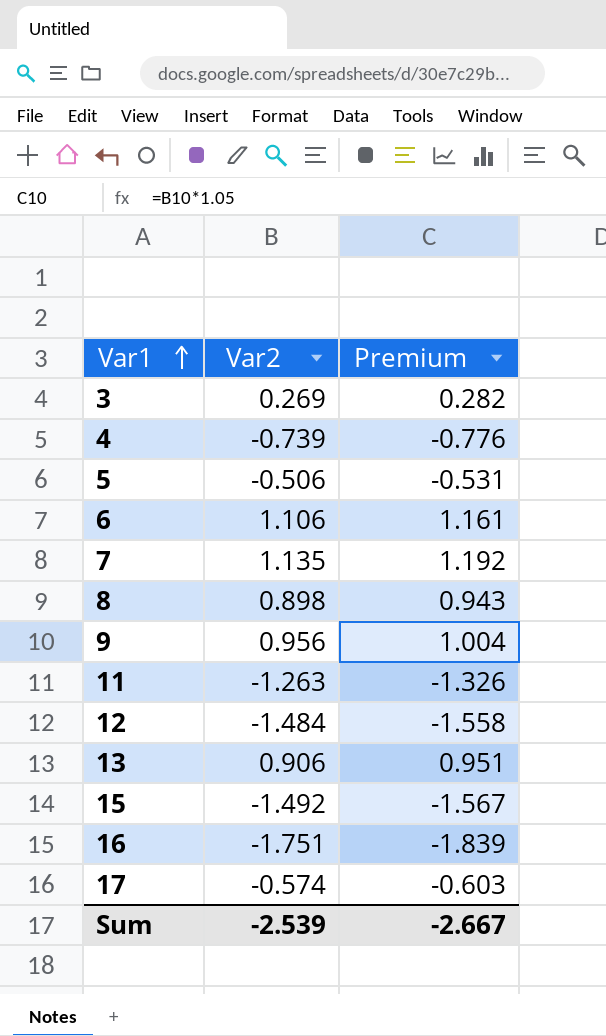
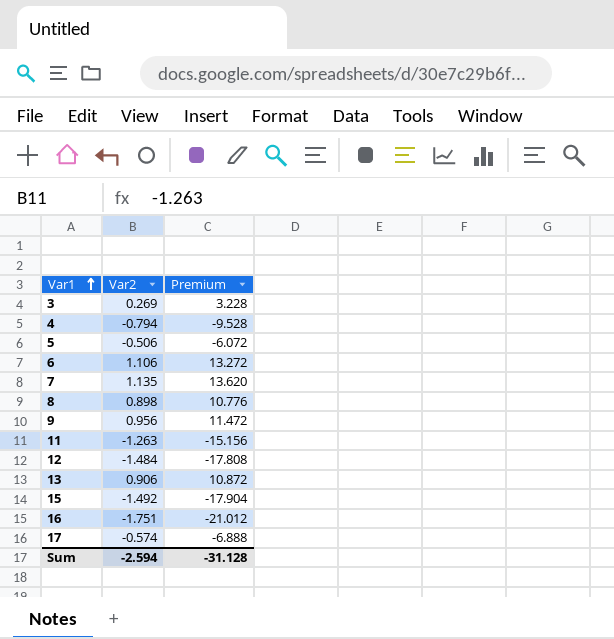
column Premium | formula: [Var2] * 1.05 -> [Var2] * 12
4 | Var2: -0.739 -> -0.794
Sum | Var2: -2.539 -> -2.594
Sum | Premium: -2.667 -> -31.128

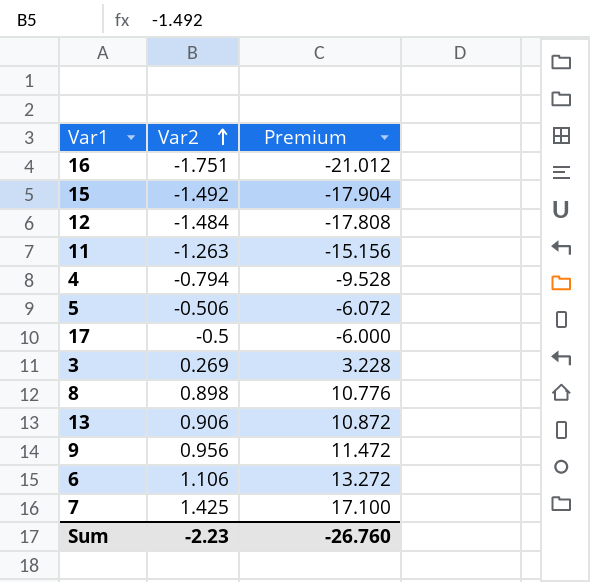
row order: Var1 ascending -> Var2 ascending
17 | Var2: -0.574 -> -0.5
17 | Premium: -6.888 -> -6.000
7 | Var2: 1.135 -> 1.425
7 | Premium: 13.620 -> 17.100
Sum | Var2: -2.594 -> -2.23
Sum | Premium: -31.128 -> -26.760

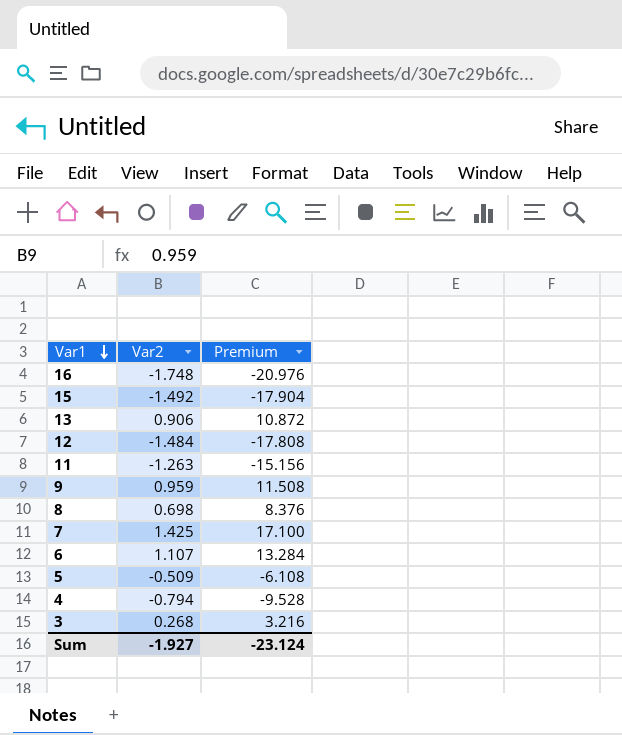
row order: Var2 ascending -> Var1 descending
row 17: -0.5 | -6.000 -> none
16 | Var2: -1.751 -> -1.748
16 | Premium: -21.012 -> -20.976
9 | Var2: 0.956 -> 0.959
9 | Premium: 11.472 -> 11.508
8 | Var2: 0.898 -> 0.698
8 | Premium: 10.776 -> 8.376
6 | Var2: 1.106 -> 1.107
6 | Premium: 13.272 -> 13.284
5 | Var2: -0.506 -> -0.509
5 | Premium: -6.072 -> -6.108
3 | Var2: 0.269 -> 0.268
3 | Premium: 3.228 -> 3.216
Sum | Var2: -2.23 -> -1.927
Sum | Premium: -26.760 -> -23.124

